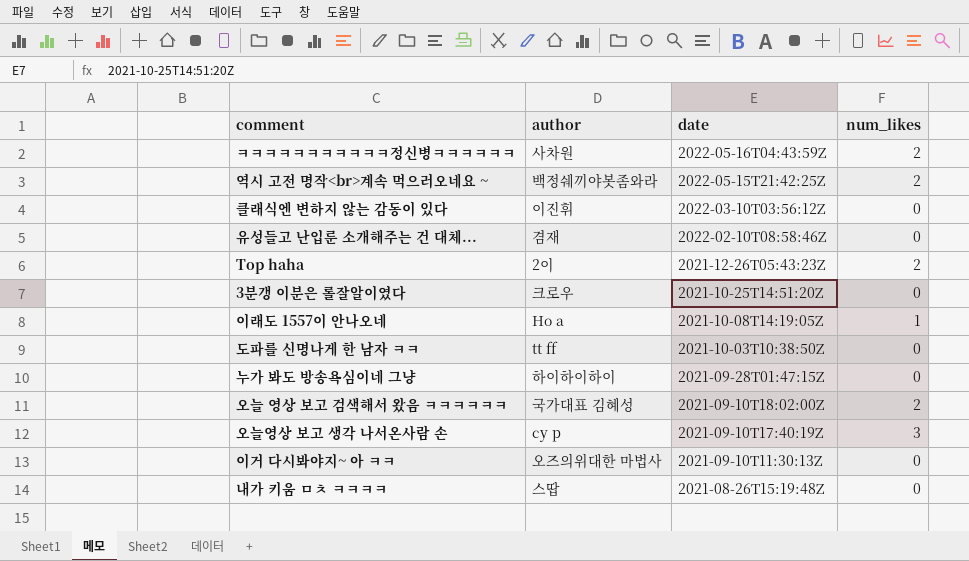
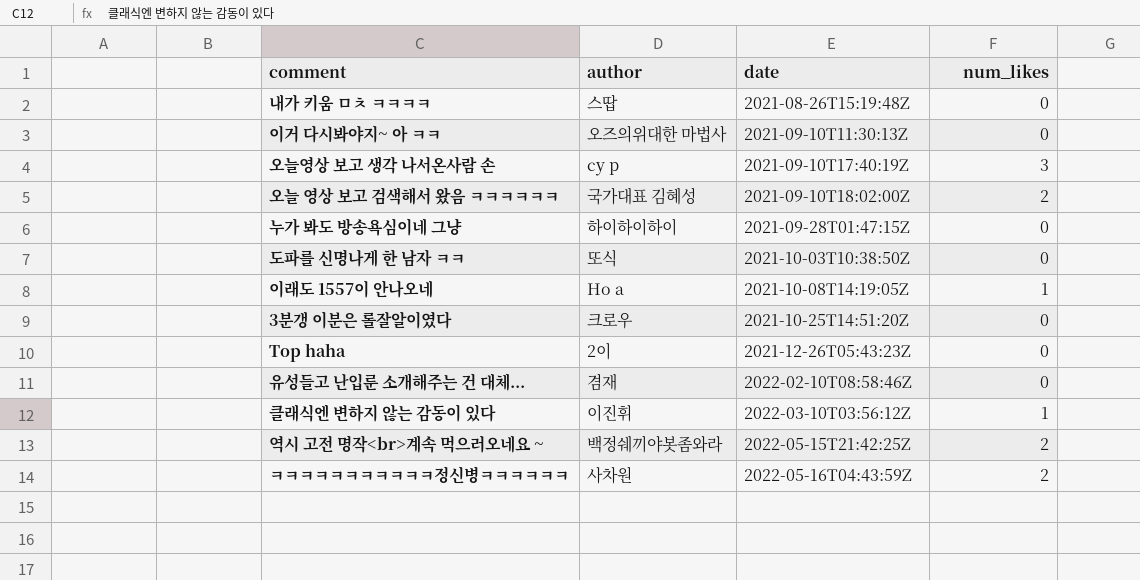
row order: date descending -> date ascending
도파를 신명나게 한 남자 ㅋㅋ | author: tt ff -> 또식
Top haha | num_likes: 2 -> 0
클래식엔 변하지 않는 감동이 있다 | num_likes: 0 -> 1

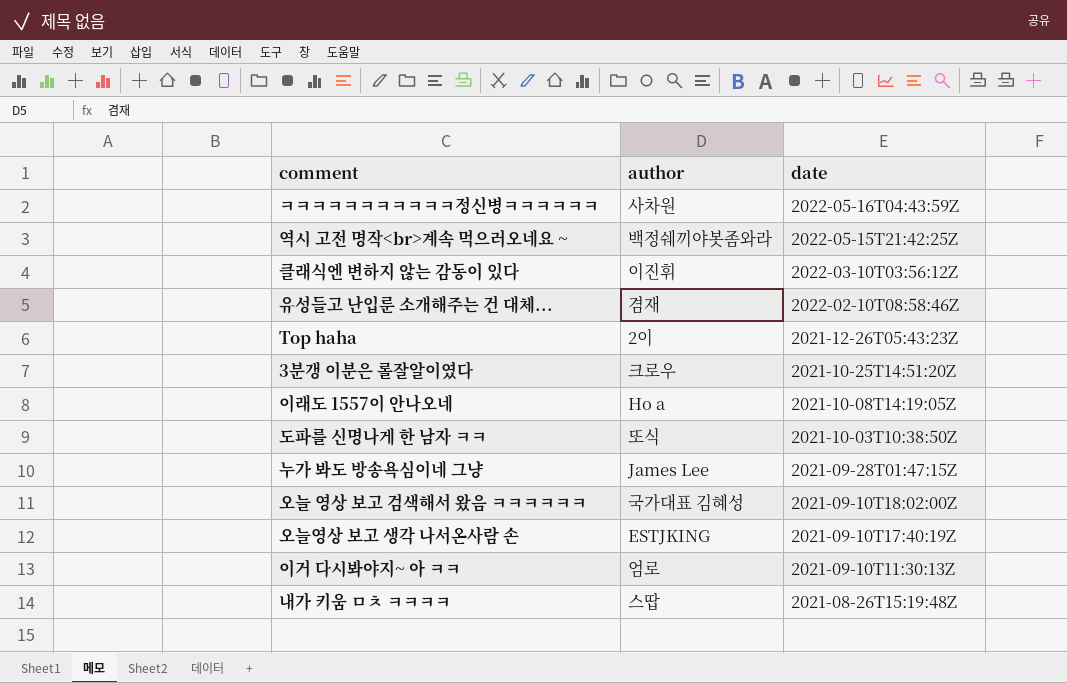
row order: date ascending -> date descending
column num_likes | position: 4 -> none
누가 봐도 방송욕심이네 그냥 | author: 하이하이하이 -> James Lee
오늘영상 보고 생각 나서온사람 손 | author: cy p -> ESTJKING
이거 다시봐야지~ 아 ㅋㅋ | author: 오즈의위대한 마법사 -> 엄로

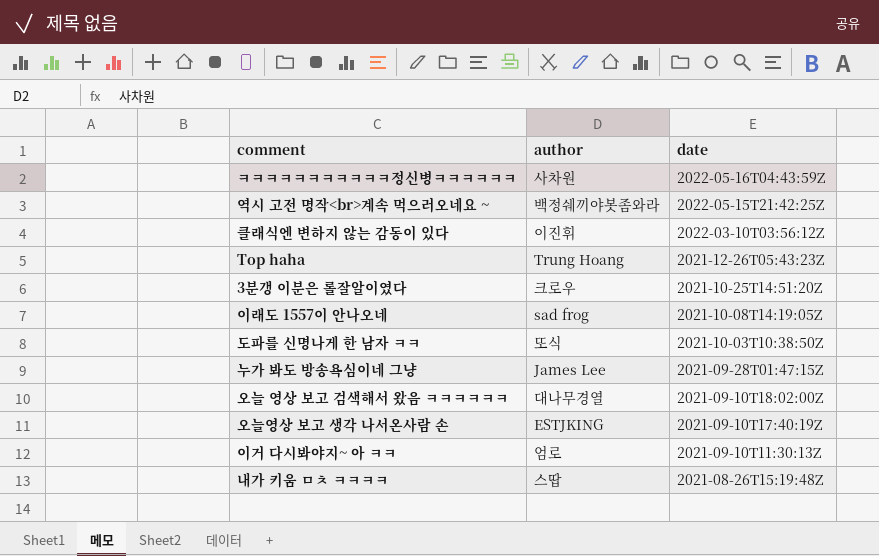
row 유성들고 난입룬 소개해주는 건 대체...: 겸재 | 2022-02-10T08:58:46Z -> none
Top haha | author: 2이 -> Trung Hoang
이래도 1557이 안나오네 | author: Ho a -> sad frog
오늘 영상 보고 검색해서 왔음 ㅋㅋㅋㅋㅋㅋ | author: 국가대표 김혜성 -> 대나무경열

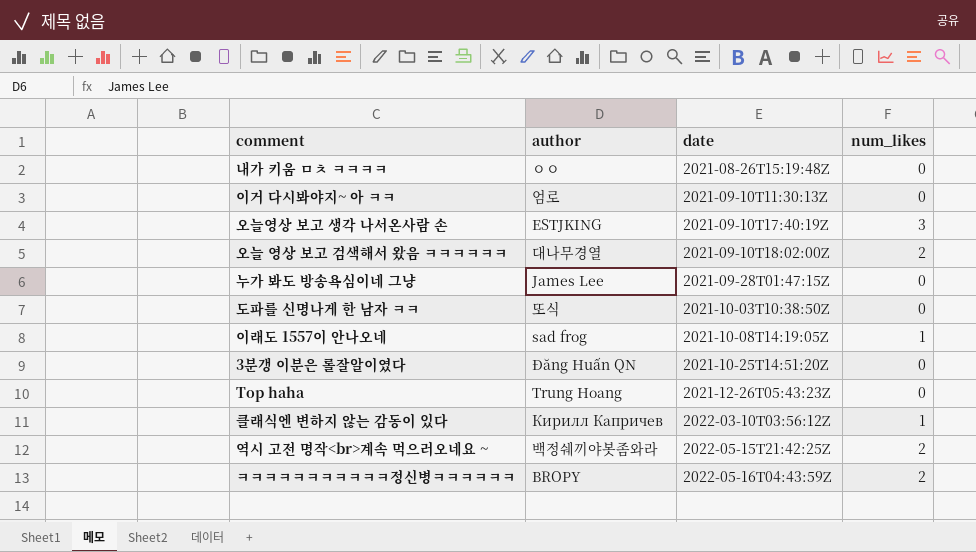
row order: date descending -> date ascending
column num_likes | position: none -> 4
내가 키움 ㅁㅊ ㅋㅋㅋㅋ | author: 스땁 -> ㅇㅇ
3분갱 이분은 롤잘알이였다 | author: 크로우 -> Đăng Huấn QN
클래식엔 변하지 않는 감동이 있다 | author: 이진휘 -> Кирилл Капричев
ㅋㅋㅋㅋㅋㅋㅋㅋㅋㅋㅋ정신병ㅋㅋㅋㅋㅋㅋ | author: 사차원 -> BROPY

